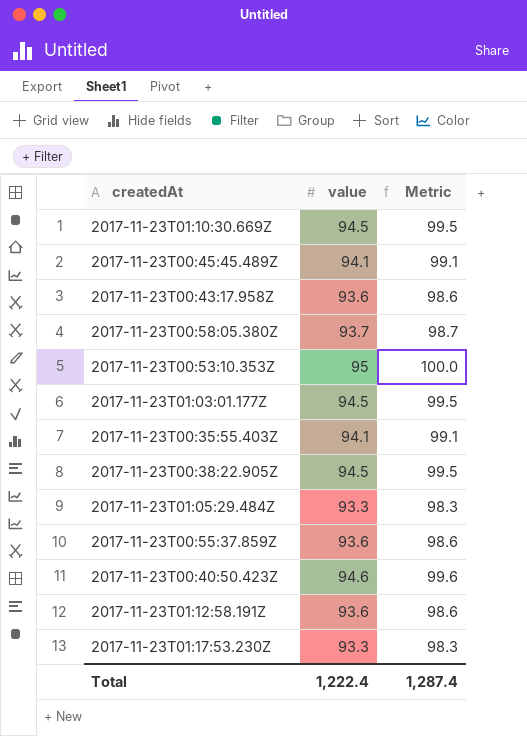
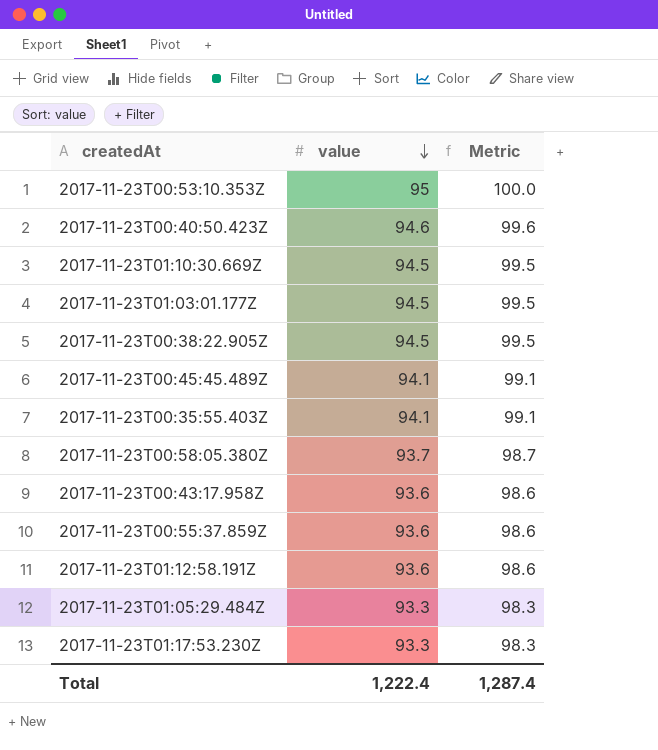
row order: none -> value descending

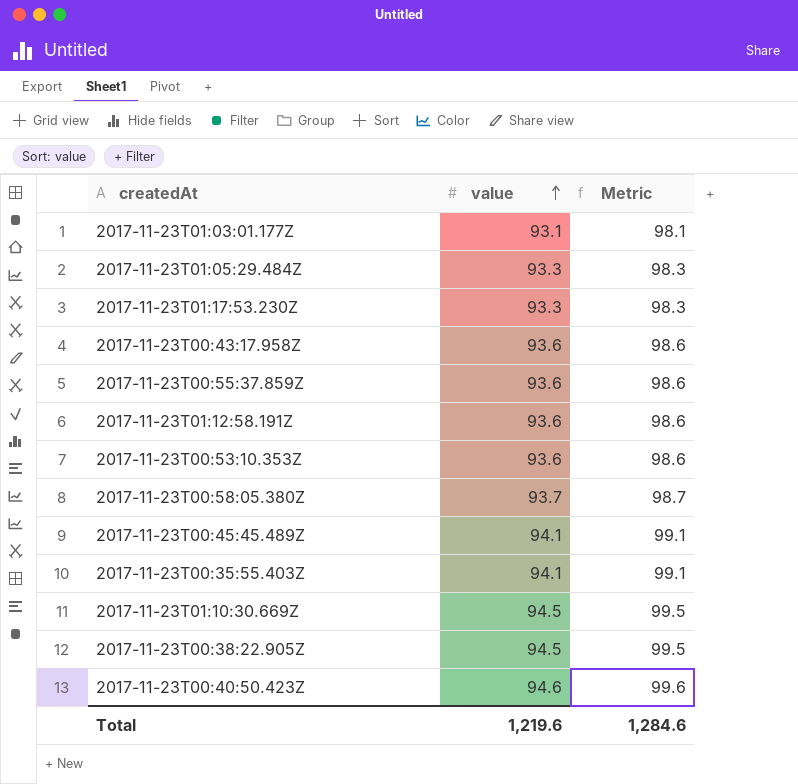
row order: value descending -> value ascending
2017-11-23T01:03:01.177Z | value: 94.5 -> 93.1
2017-11-23T01:03:01.177Z | Metric: 99.5 -> 98.1
2017-11-23T00:53:10.353Z | value: 95 -> 93.6
2017-11-23T00:53:10.353Z | Metric: 100.0 -> 98.6
Total | value: 1,222.4 -> 1,219.6
Total | Metric: 1,287.4 -> 1,284.6

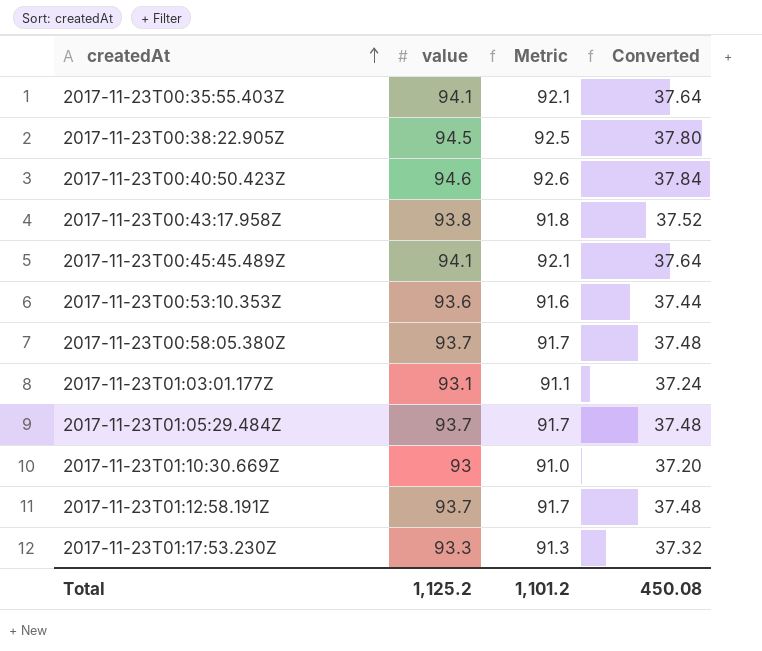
row order: value ascending -> createdAt ascending
column Metric | formula: [value] + 5 -> [value] - 2
column Converted | formula: none -> [value] * 0.4
row 2017-11-23T00:55:37.859Z: 93.6 | 98.6 -> none
2017-11-23T00:43:17.958Z | value: 93.6 -> 93.8
2017-11-23T01:05:29.484Z | value: 93.3 -> 93.7
2017-11-23T01:10:30.669Z | value: 94.5 -> 93
2017-11-23T01:12:58.191Z | value: 93.6 -> 93.7
Total | value: 1,219.6 -> 1,125.2
Total | Metric: 1,284.6 -> 1,101.2

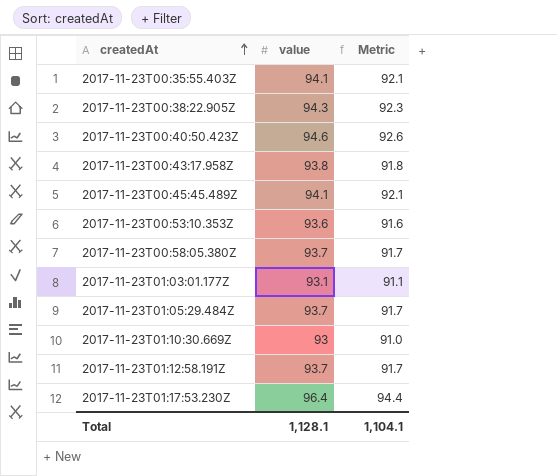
column Converted | formula: [value] * 0.4 -> none
2017-11-23T00:38:22.905Z | value: 94.5 -> 94.3
2017-11-23T00:38:22.905Z | Metric: 92.5 -> 92.3
2017-11-23T01:17:53.230Z | value: 93.3 -> 96.4
2017-11-23T01:17:53.230Z | Metric: 91.3 -> 94.4
Total | value: 1,125.2 -> 1,128.1
Total | Metric: 1,101.2 -> 1,104.1

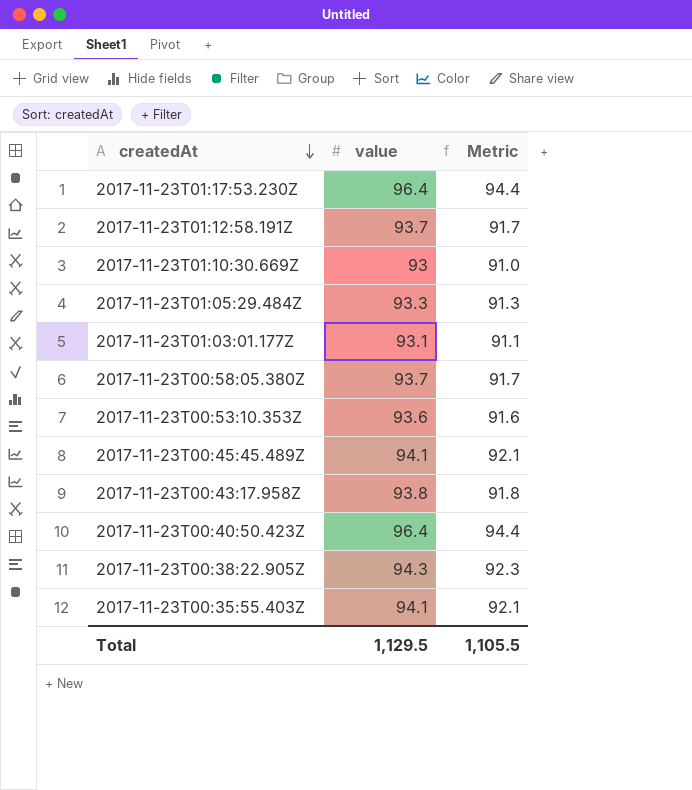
row order: createdAt ascending -> createdAt descending
2017-11-23T01:05:29.484Z | value: 93.7 -> 93.3
2017-11-23T01:05:29.484Z | Metric: 91.7 -> 91.3
2017-11-23T00:40:50.423Z | value: 94.6 -> 96.4
2017-11-23T00:40:50.423Z | Metric: 92.6 -> 94.4
Total | value: 1,128.1 -> 1,129.5
Total | Metric: 1,104.1 -> 1,105.5

